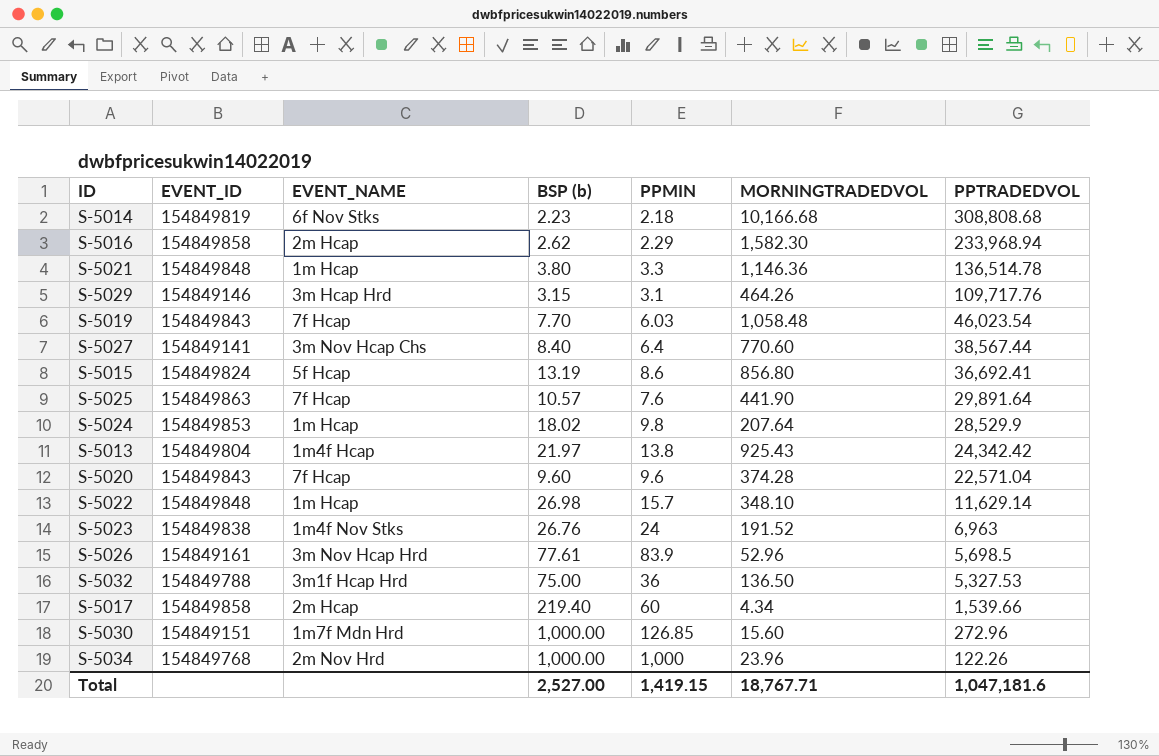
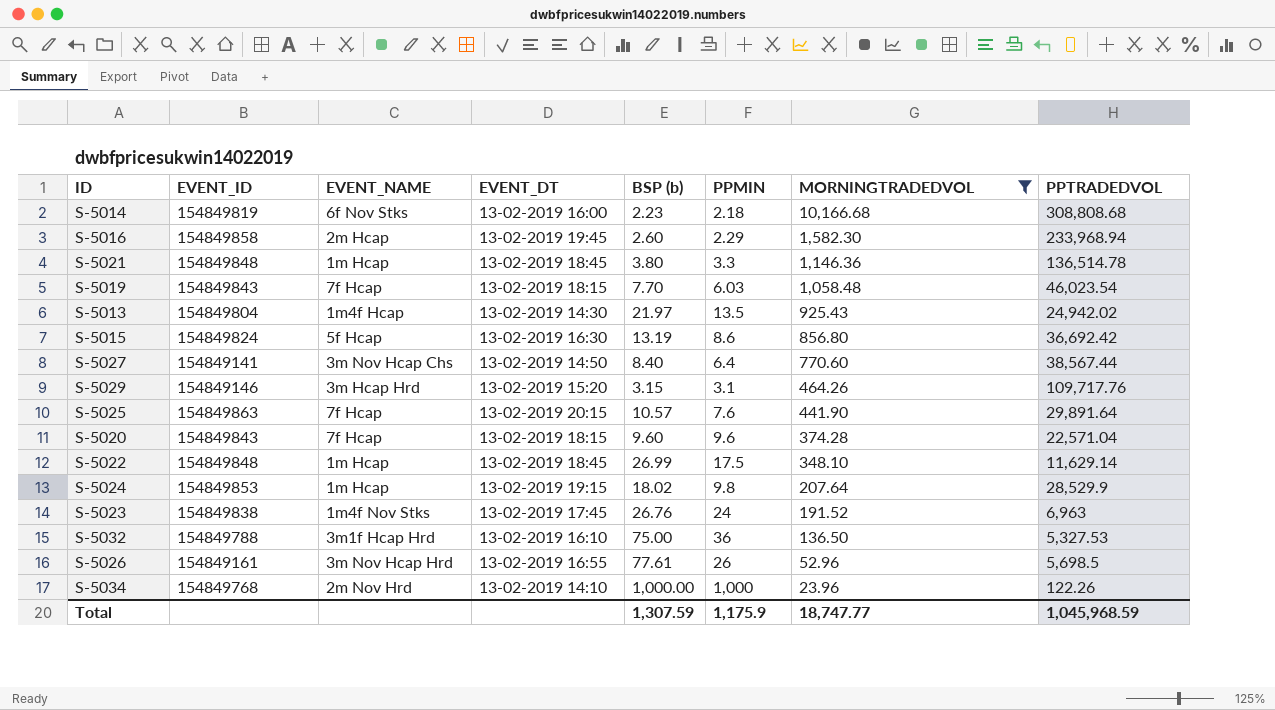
filter: none -> MORNINGTRADEDVOL >= 23.96
row order: PPTRADEDVOL descending -> MORNINGTRADEDVOL descending
column EVENT_DT | position: none -> 4
S-5016 | BSP (b): 2.62 -> 2.60
S-5013 | PPMIN: 13.8 -> 13.5
S-5013 | PPTRADEDVOL: 24,342.42 -> 24,942.02
S-5015 | PPTRADEDVOL: 36,692.41 -> 36,692.42
S-5022 | BSP (b): 26.98 -> 26.99
S-5022 | PPMIN: 15.7 -> 17.5
S-5026 | PPMIN: 83.9 -> 26
Total | BSP (b): 2,527.00 -> 1,307.59
Total | PPMIN: 1,419.15 -> 1,175.9
Total | MORNINGTRADEDVOL: 18,767.71 -> 18,747.77
Total | PPTRADEDVOL: 1,047,181.6 -> 1,045,968.59

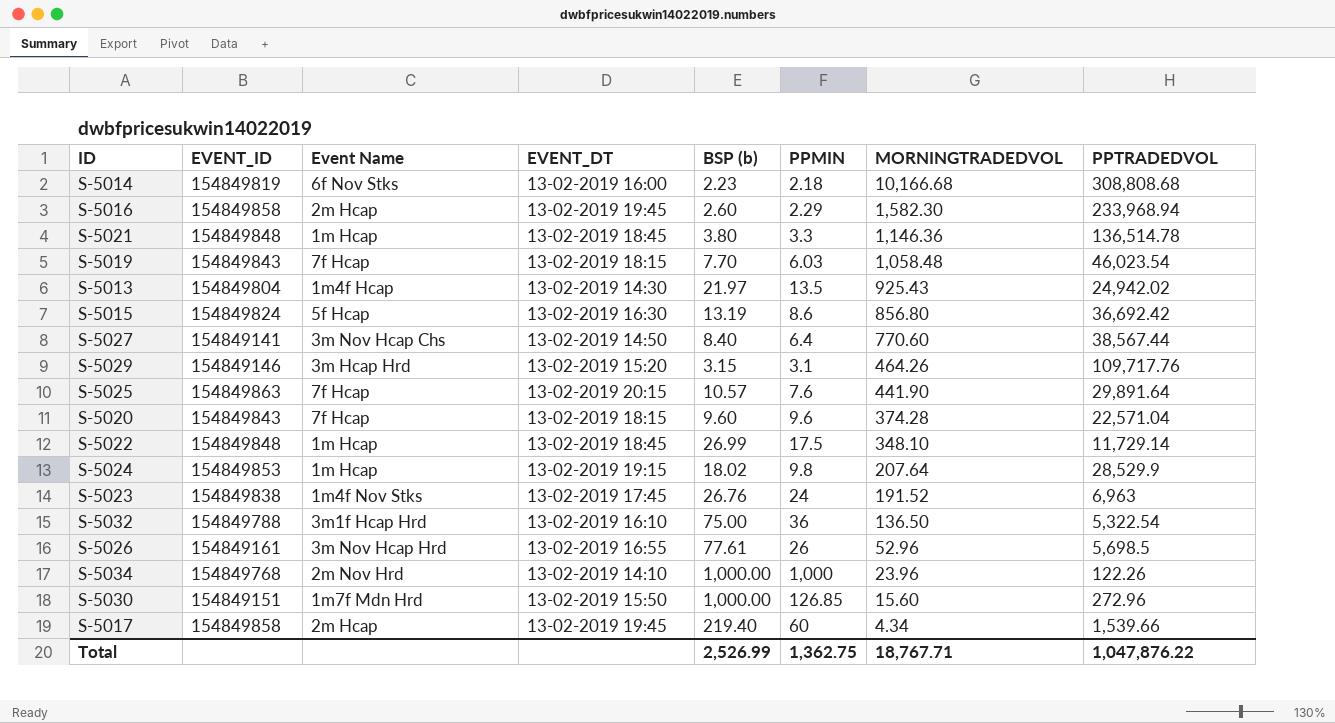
filter: MORNINGTRADEDVOL >= 23.96 -> none
column name: EVENT_NAME -> Event Name
S-5022 | PPTRADEDVOL: 11,629.14 -> 11,729.14
S-5032 | PPTRADEDVOL: 5,327.53 -> 5,322.54
Total | BSP (b): 1,307.59 -> 2,526.99
Total | PPMIN: 1,175.9 -> 1,362.75
Total | MORNINGTRADEDVOL: 18,747.77 -> 18,767.71
Total | PPTRADEDVOL: 1,045,968.59 -> 1,047,876.22

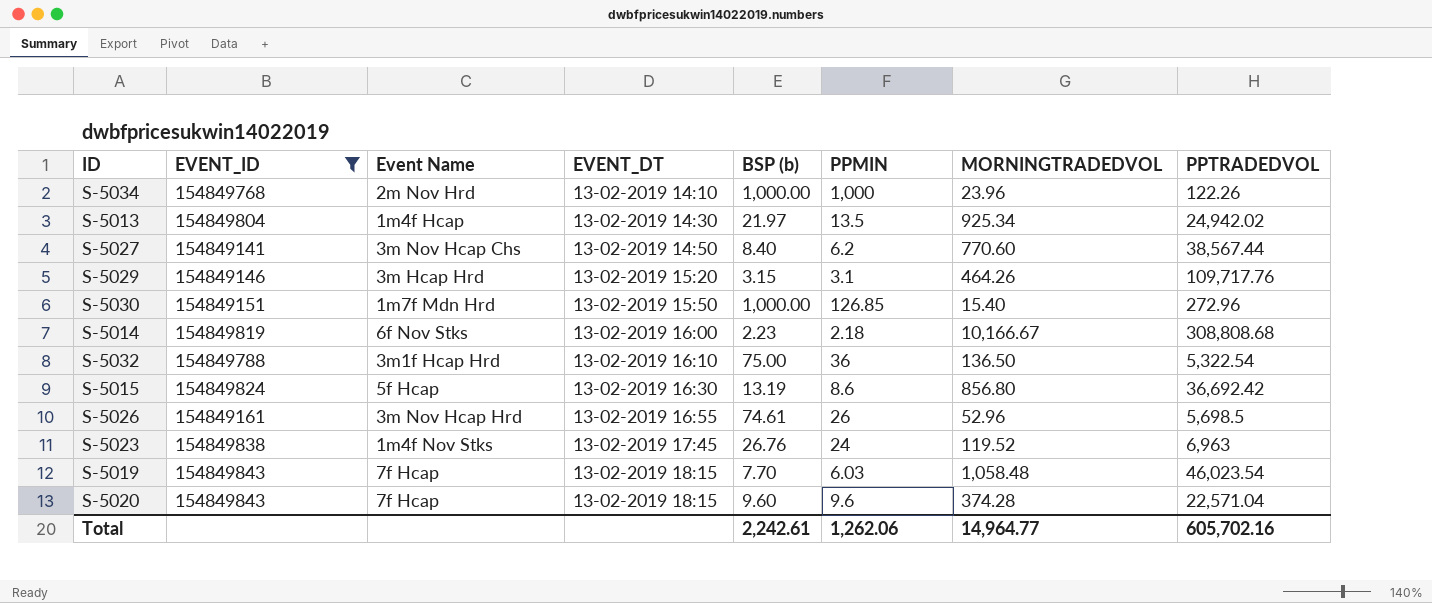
filter: none -> EVENT_ID <= 154849843
row order: MORNINGTRADEDVOL descending -> EVENT_DT ascending
S-5013 | MORNINGTRADEDVOL: 925.43 -> 925.34
S-5027 | PPMIN: 6.4 -> 6.2
S-5030 | MORNINGTRADEDVOL: 15.60 -> 15.40
S-5014 | MORNINGTRADEDVOL: 10,166.68 -> 10,166.67
S-5026 | BSP (b): 77.61 -> 74.61
S-5023 | MORNINGTRADEDVOL: 191.52 -> 119.52
Total | BSP (b): 2,526.99 -> 2,242.61
Total | PPMIN: 1,362.75 -> 1,262.06
Total | MORNINGTRADEDVOL: 18,767.71 -> 14,964.77
Total | PPTRADEDVOL: 1,047,876.22 -> 605,702.16

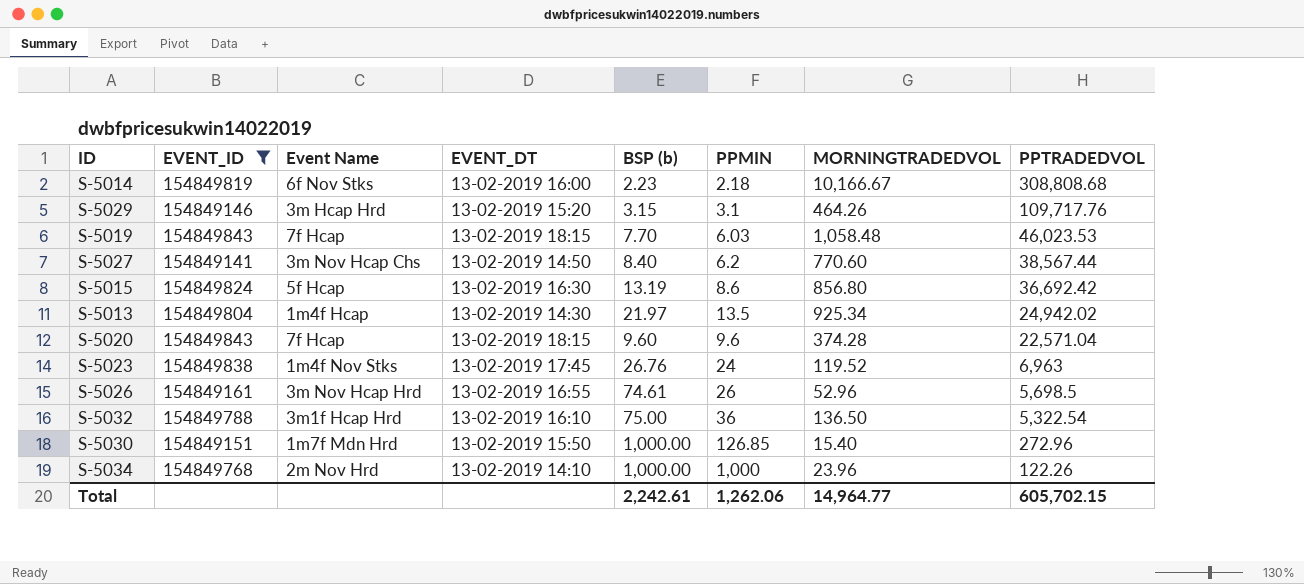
row order: EVENT_DT ascending -> PPTRADEDVOL descending
S-5019 | PPTRADEDVOL: 46,023.54 -> 46,023.53
Total | PPTRADEDVOL: 605,702.16 -> 605,702.15

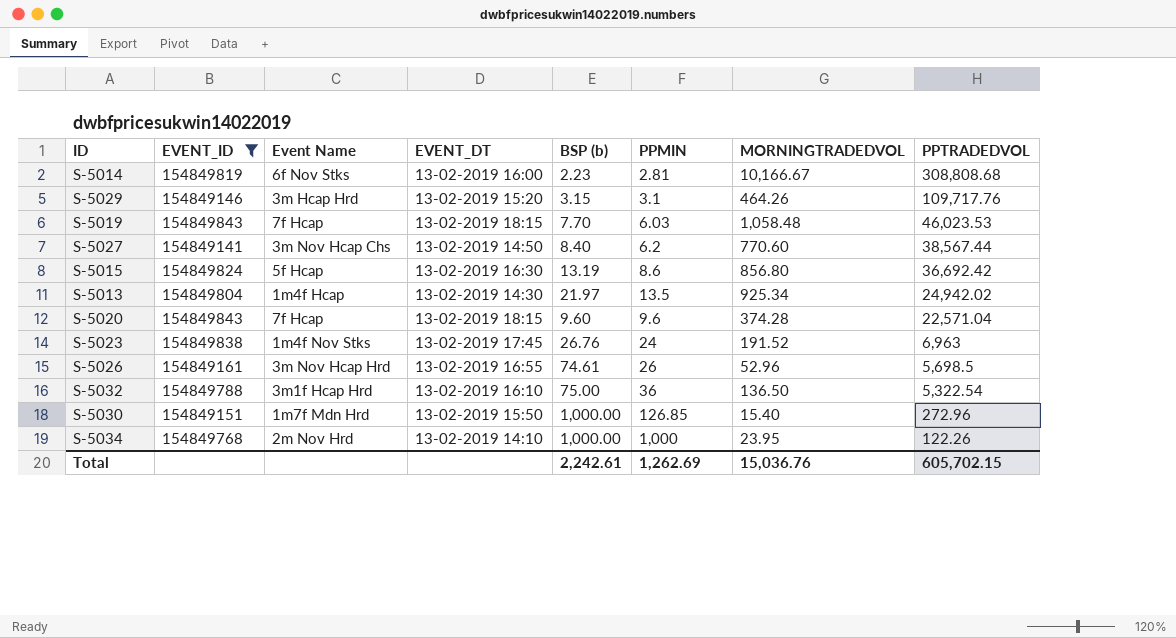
S-5014 | PPMIN: 2.18 -> 2.81
S-5023 | MORNINGTRADEDVOL: 119.52 -> 191.52
S-5034 | MORNINGTRADEDVOL: 23.96 -> 23.95
Total | PPMIN: 1,262.06 -> 1,262.69
Total | MORNINGTRADEDVOL: 14,964.77 -> 15,036.76

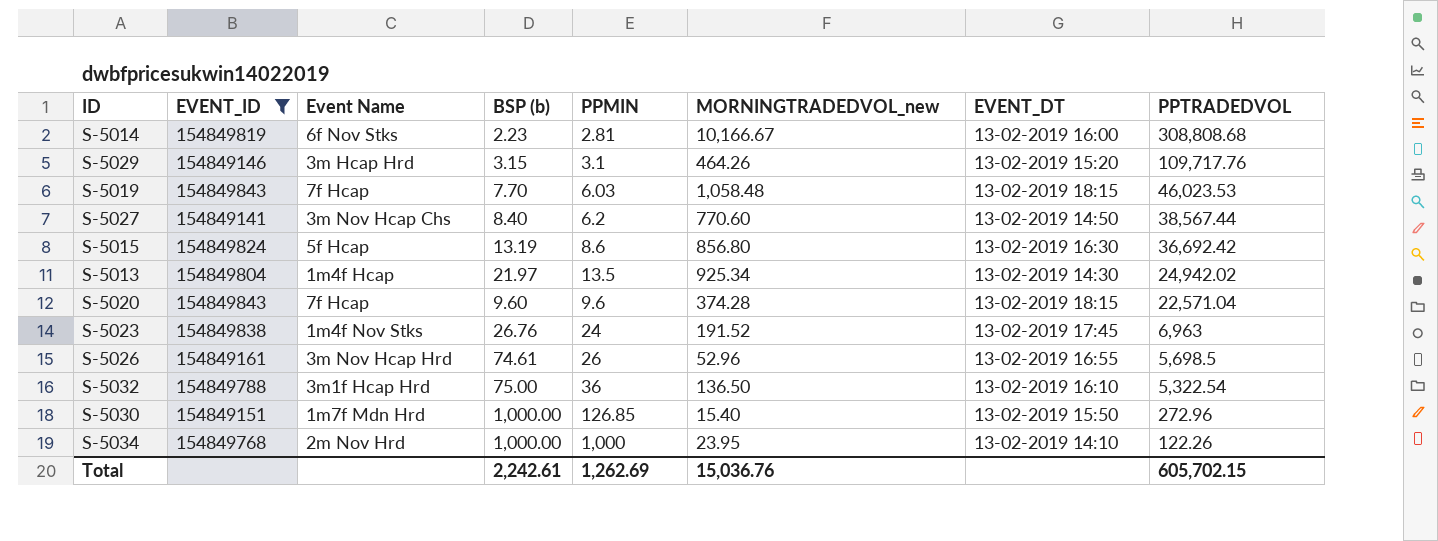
column name: MORNINGTRADEDVOL -> MORNINGTRADEDVOL_new
column EVENT_DT | position: 4 -> 7

